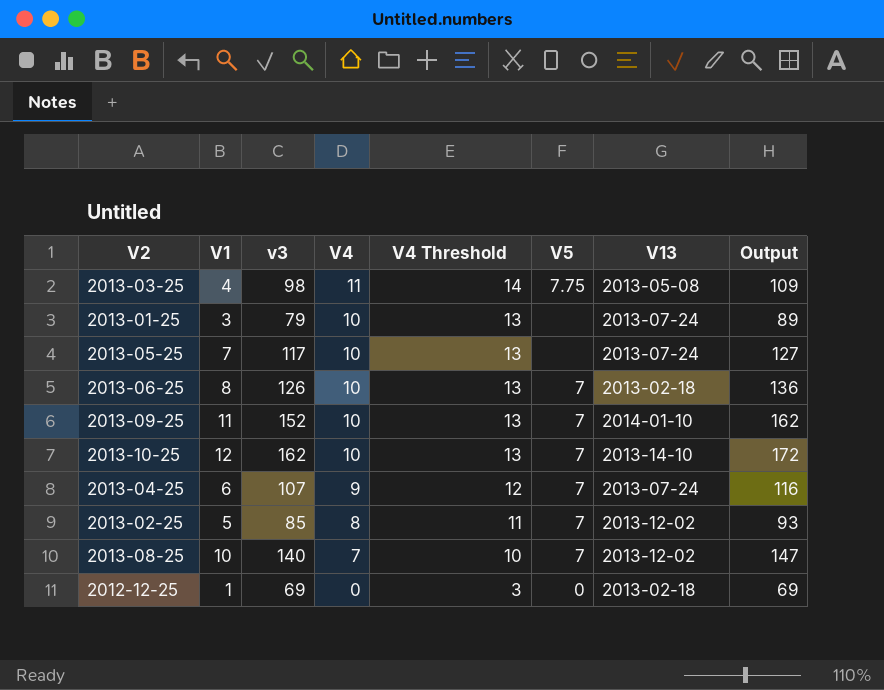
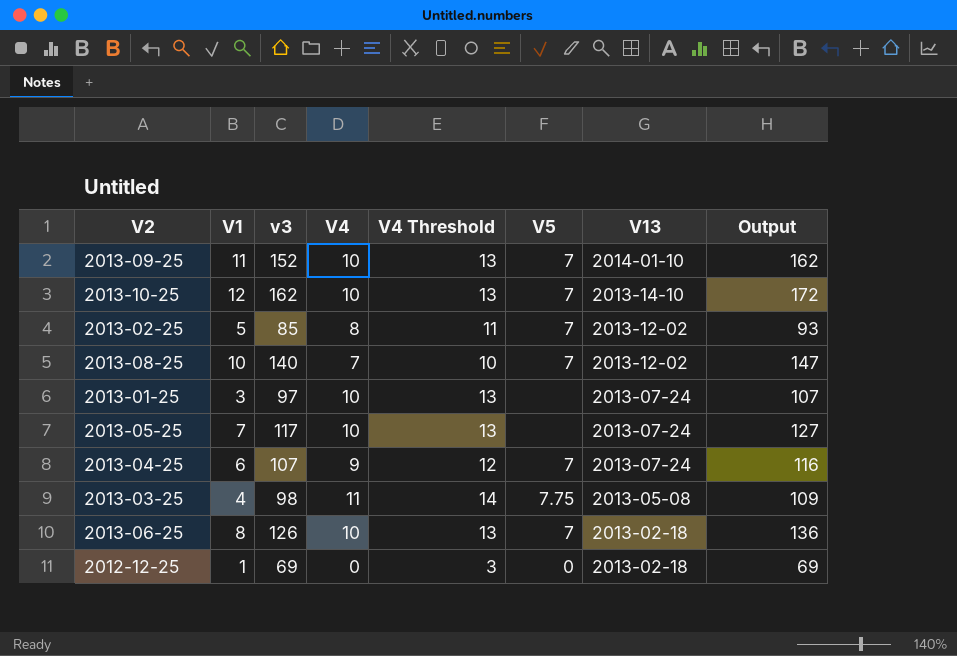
row order: V4 descending -> V13 descending
2013-01-25 | v3: 79 -> 97
2013-01-25 | Output: 89 -> 107

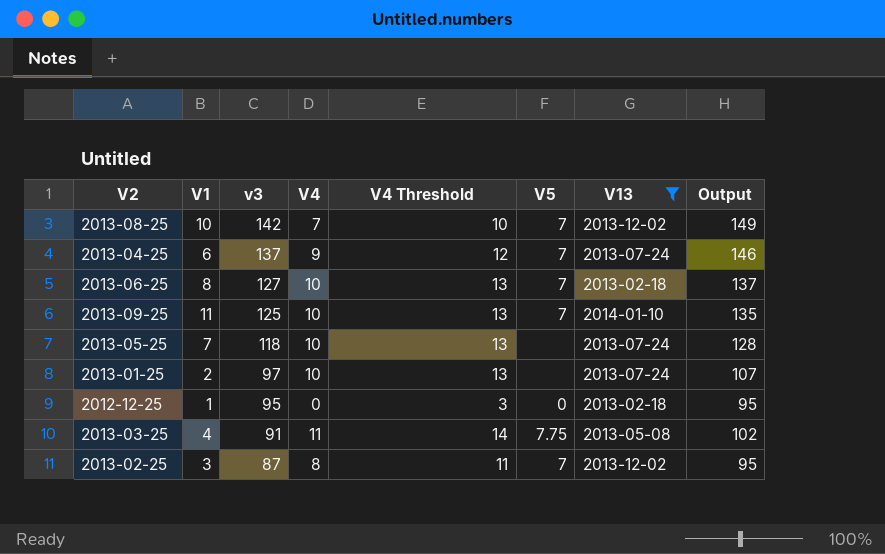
filter: none -> V13 != 2013-14-10
row order: V13 descending -> v3 descending
2013-08-25 | v3: 140 -> 142
2013-08-25 | Output: 147 -> 149
2013-04-25 | v3: 107 -> 137
2013-04-25 | Output: 116 -> 146
2013-06-25 | v3: 126 -> 127
2013-06-25 | Output: 136 -> 137
2013-09-25 | v3: 152 -> 125
2013-09-25 | Output: 162 -> 135
2013-05-25 | v3: 117 -> 118
2013-05-25 | Output: 127 -> 128
2013-01-25 | V1: 3 -> 2
2012-12-25 | v3: 69 -> 95
2012-12-25 | Output: 69 -> 95
2013-03-25 | v3: 98 -> 91
2013-03-25 | Output: 109 -> 102
2013-02-25 | V1: 5 -> 3
2013-02-25 | v3: 85 -> 87
2013-02-25 | Output: 93 -> 95

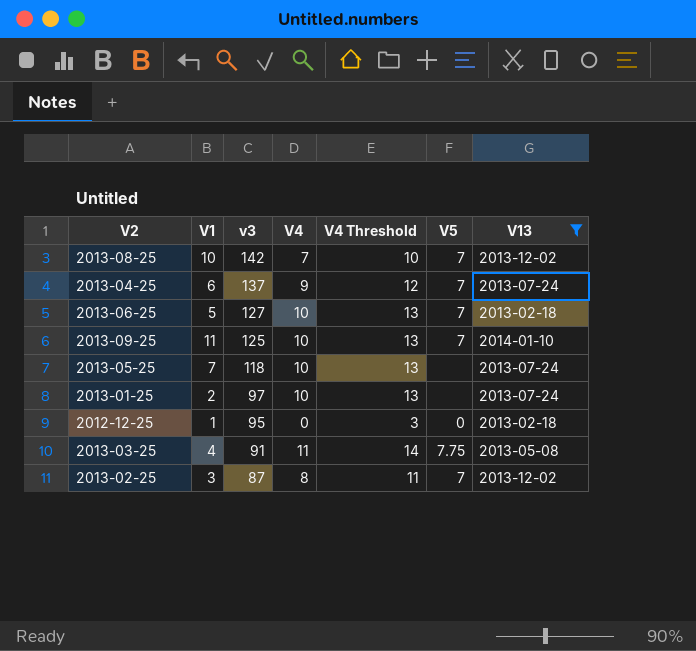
column Output | formula: [v3] + [V4] -> none
2013-06-25 | V1: 8 -> 5

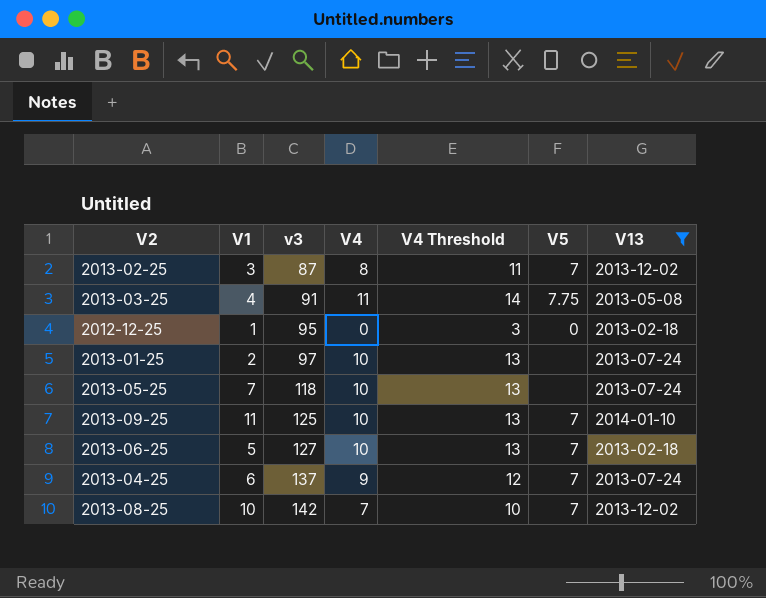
row order: v3 descending -> v3 ascending

